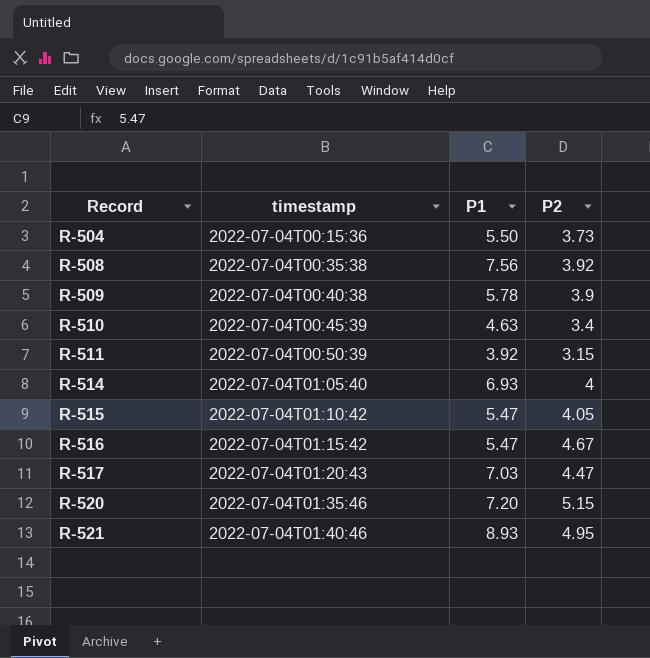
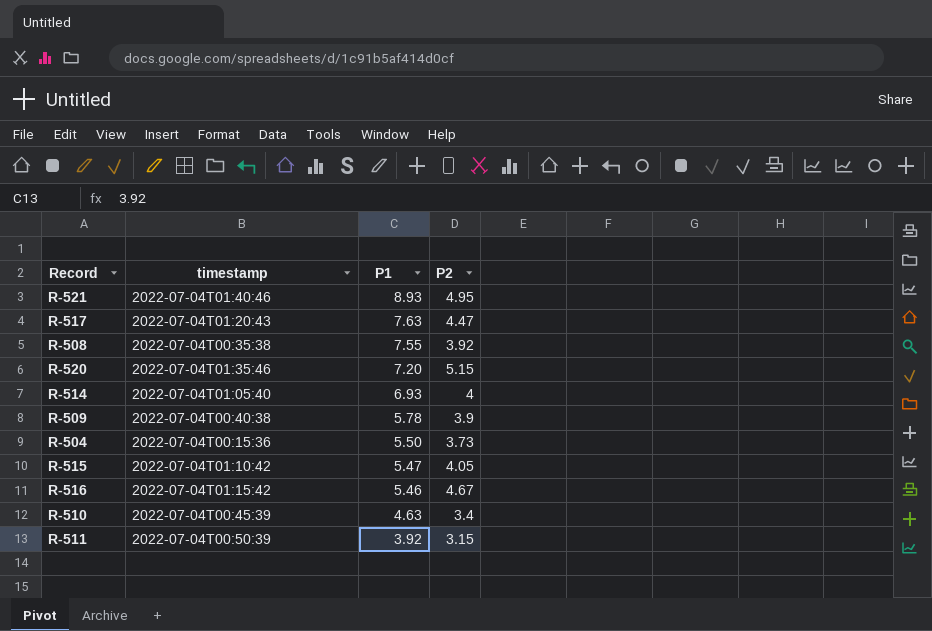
row order: Record ascending -> P1 descending
R-517 | P1: 7.03 -> 7.63
R-508 | P1: 7.56 -> 7.55
R-516 | P1: 5.47 -> 5.46

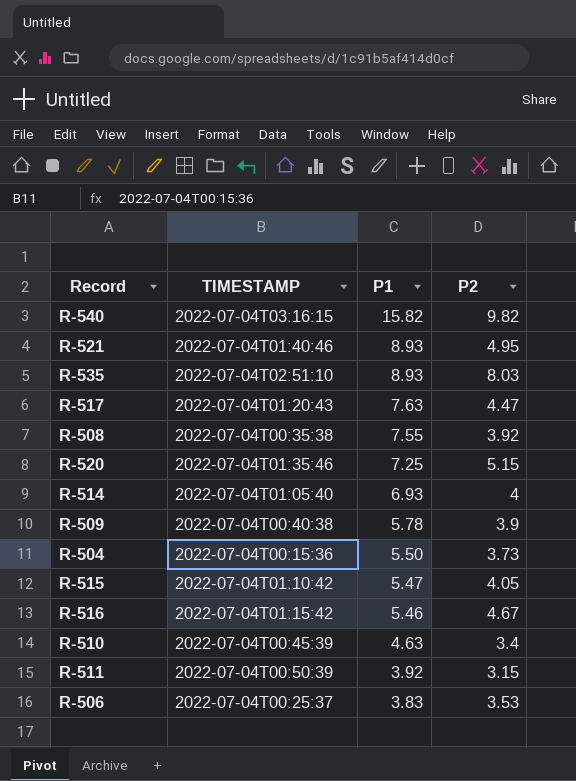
column name: timestamp -> TIMESTAMP
row R-540: none -> 2022-07-04T03:16:15 | 15.82 | 9.82
row R-535: none -> 2022-07-04T02:51:10 | 8.93 | 8.03
R-520 | P1: 7.20 -> 7.25
row R-506: none -> 2022-07-04T00:25:37 | 3.83 | 3.53

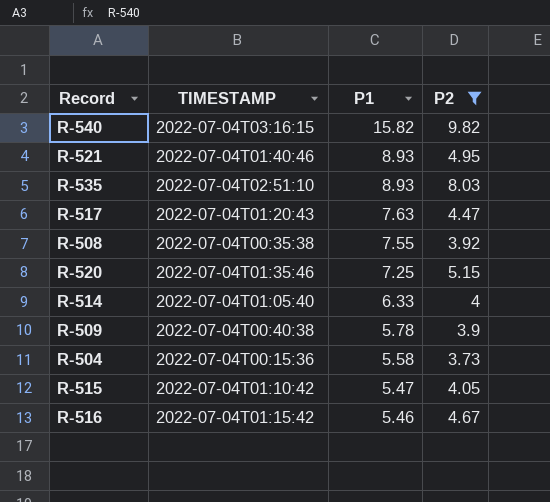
filter: none -> P2 >= 3.73
R-514 | P1: 6.93 -> 6.33
R-504 | P1: 5.50 -> 5.58

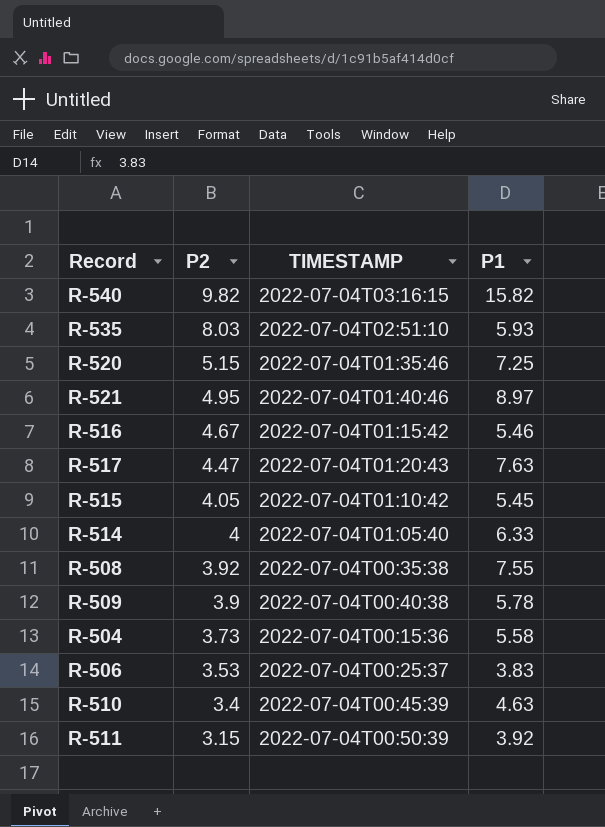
filter: P2 >= 3.73 -> none
row order: P1 descending -> P2 descending
column P2 | position: 4 -> 2
R-535 | P1: 8.93 -> 5.93
R-521 | P1: 8.93 -> 8.97
R-515 | P1: 5.47 -> 5.45

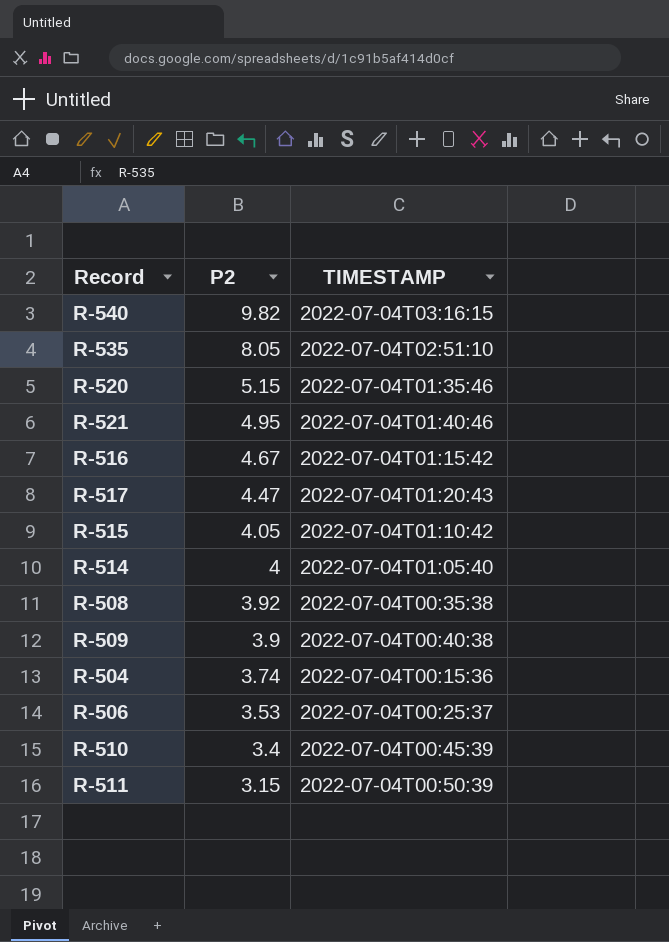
column P1 | position: 4 -> none
R-535 | P2: 8.03 -> 8.05
R-504 | P2: 3.73 -> 3.74

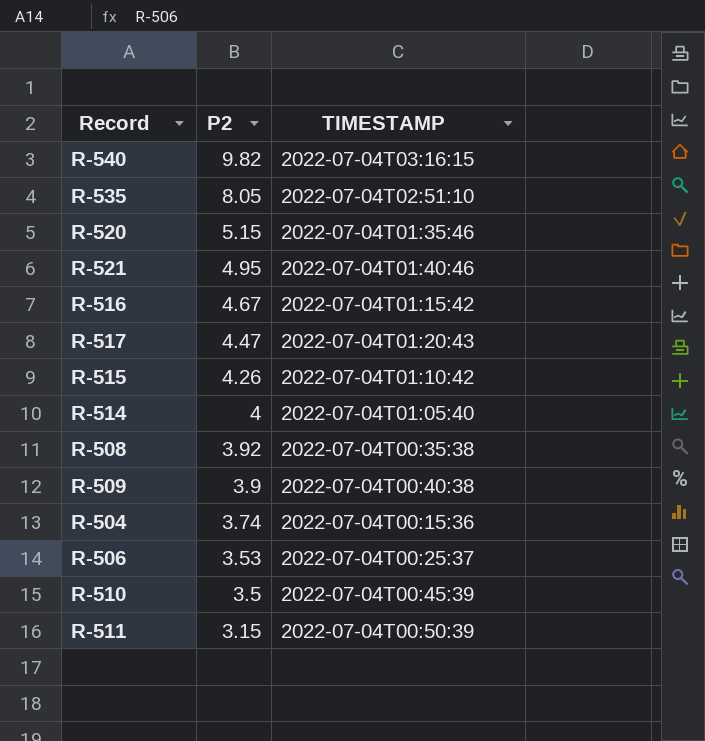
R-515 | P2: 4.05 -> 4.26
R-510 | P2: 3.4 -> 3.5

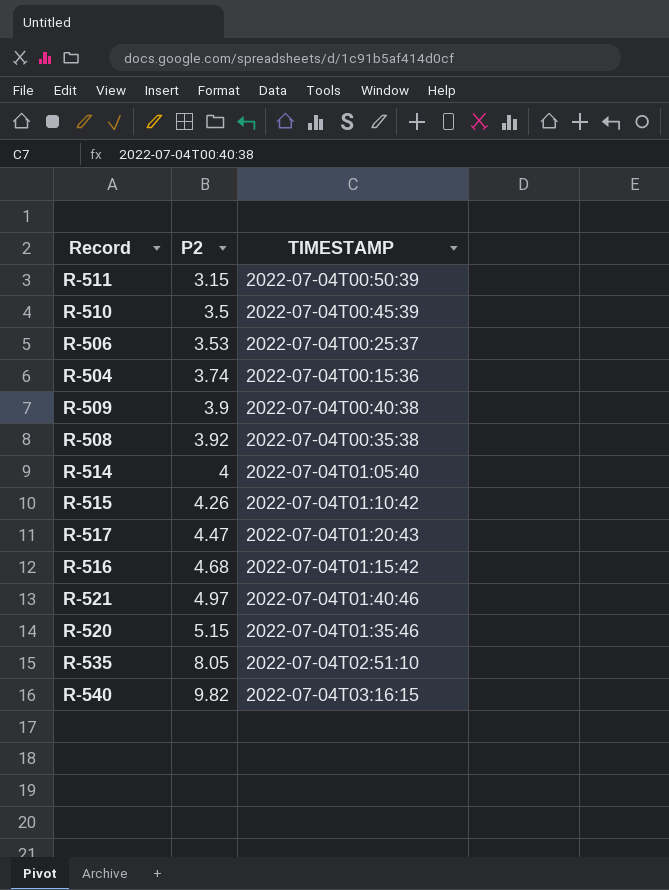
row order: P2 descending -> P2 ascending
R-516 | P2: 4.67 -> 4.68
R-521 | P2: 4.95 -> 4.97

